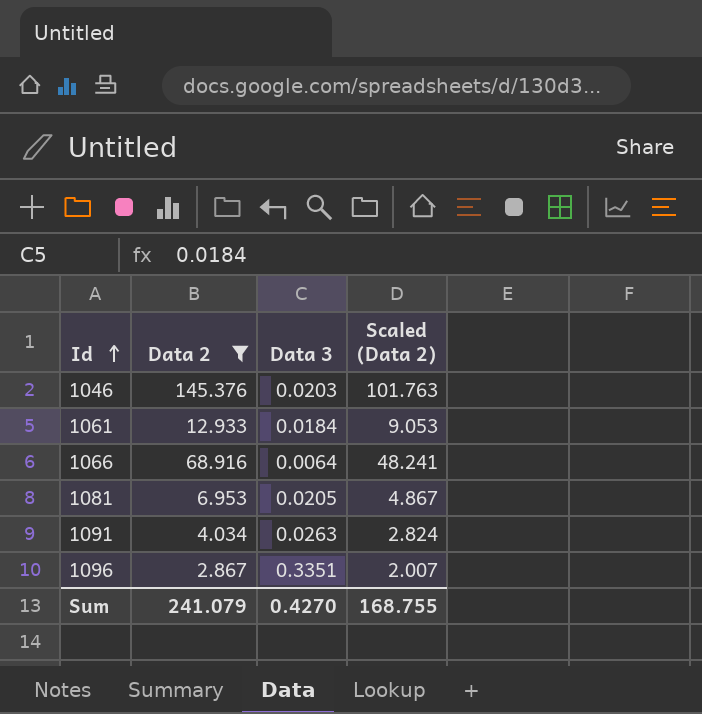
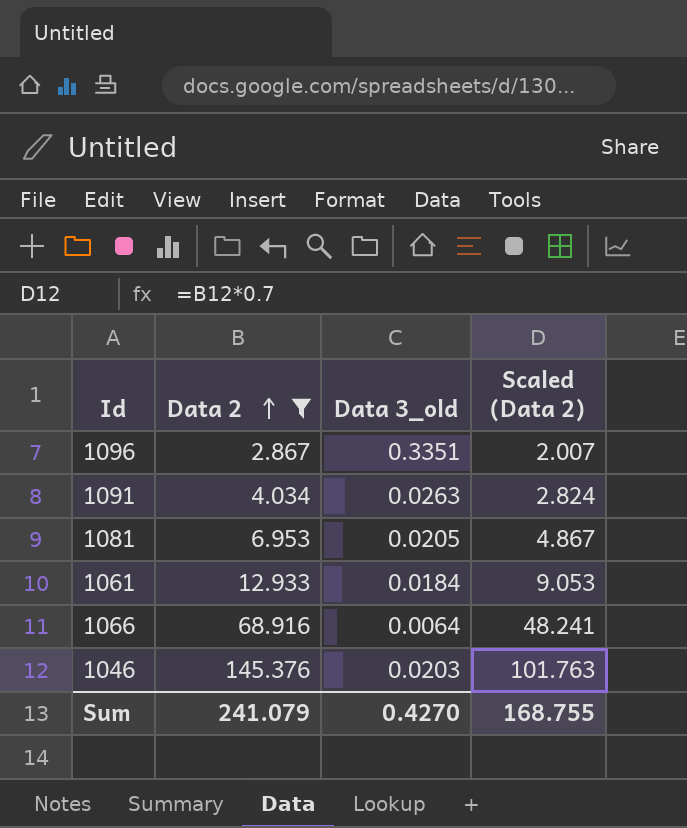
row order: Id ascending -> Data 2 ascending
column name: Data 3 -> Data 3_old

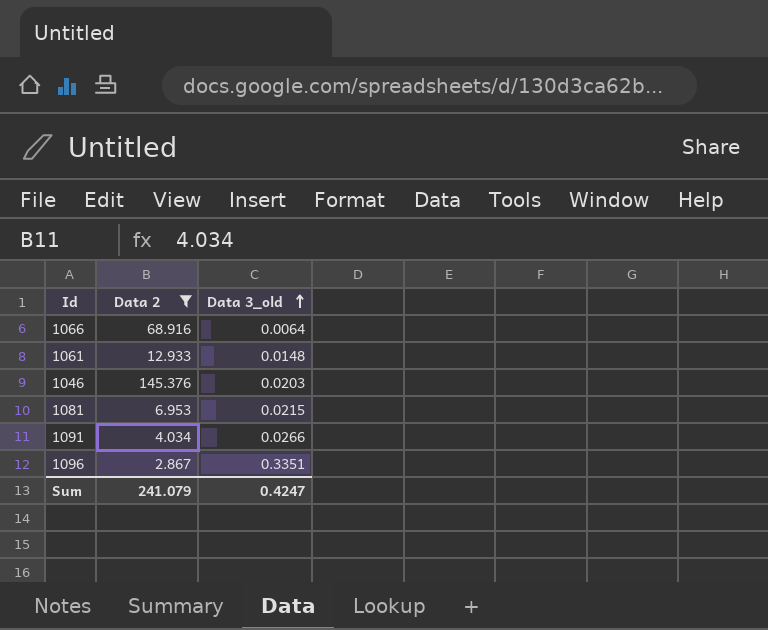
row order: Data 2 ascending -> Data 3_old ascending
column Scaled (Data 2) | formula: [Data 2] * 0.7 -> none
1061 | Data 3_old: 0.0184 -> 0.0148
1081 | Data 3_old: 0.0205 -> 0.0215
1091 | Data 3_old: 0.0263 -> 0.0266
Sum | Data 3_old: 0.4270 -> 0.4247

